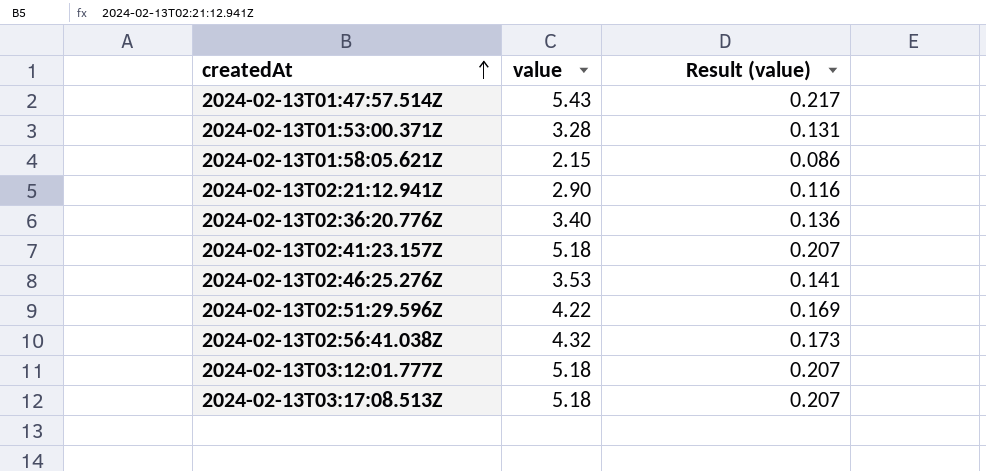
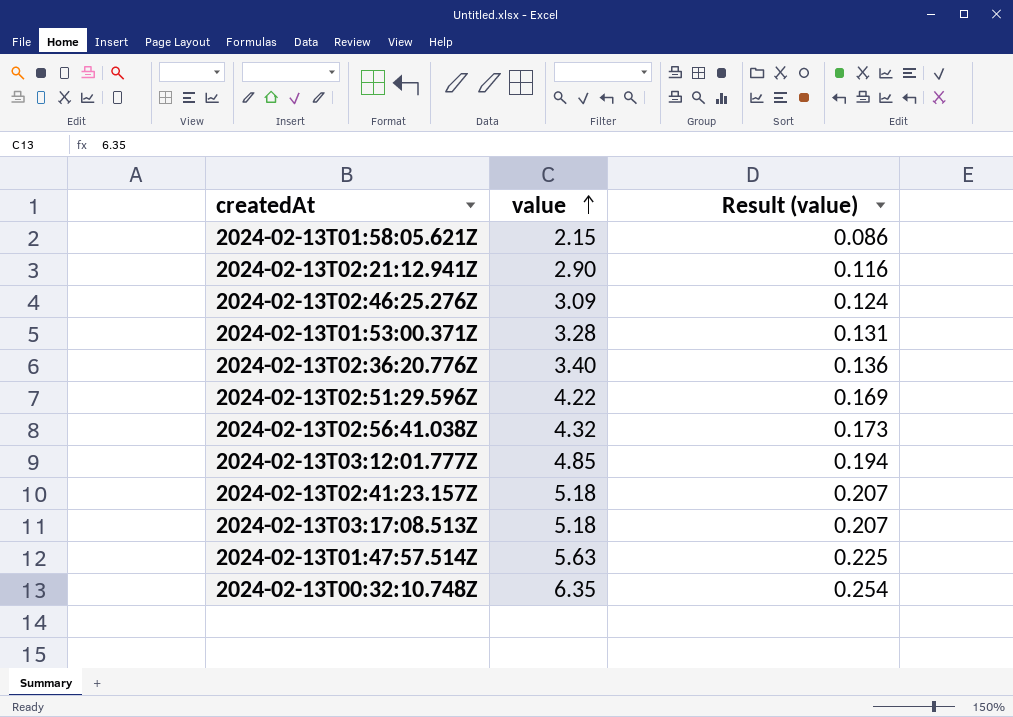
row order: createdAt ascending -> value ascending
2024-02-13T02:46:25.276Z | value: 3.53 -> 3.09
2024-02-13T02:46:25.276Z | Result (value): 0.141 -> 0.124
2024-02-13T03:12:01.777Z | value: 5.18 -> 4.85
2024-02-13T03:12:01.777Z | Result (value): 0.207 -> 0.194
2024-02-13T01:47:57.514Z | value: 5.43 -> 5.63
2024-02-13T01:47:57.514Z | Result (value): 0.217 -> 0.225
row 2024-02-13T00:32:10.748Z: none -> 6.35 | 0.254

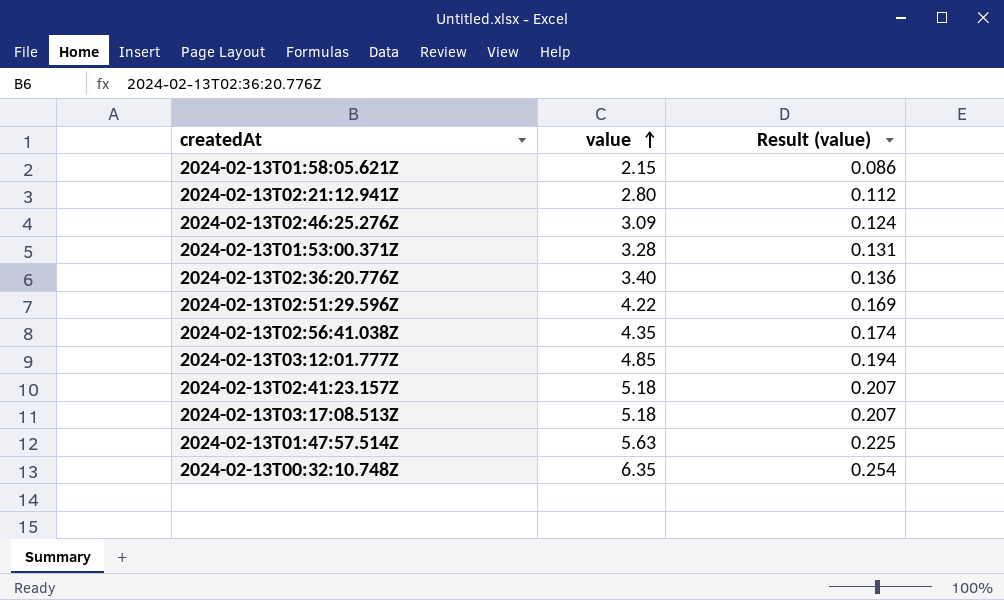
2024-02-13T02:21:12.941Z | value: 2.90 -> 2.80
2024-02-13T02:21:12.941Z | Result (value): 0.116 -> 0.112
2024-02-13T02:56:41.038Z | value: 4.32 -> 4.35
2024-02-13T02:56:41.038Z | Result (value): 0.173 -> 0.174

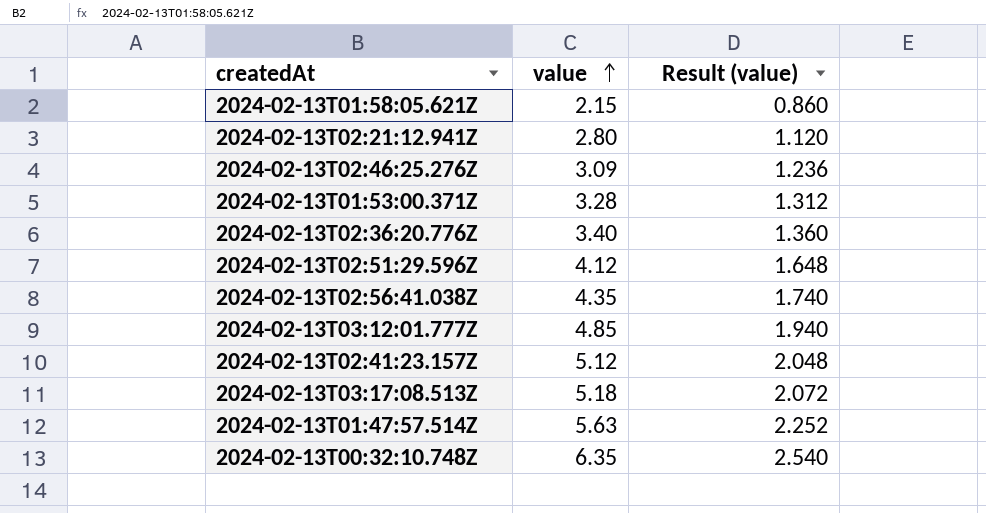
column Result (value) | formula: [value] * 0.04 -> [value] * 0.4
2024-02-13T02:51:29.596Z | value: 4.22 -> 4.12
2024-02-13T02:41:23.157Z | value: 5.18 -> 5.12

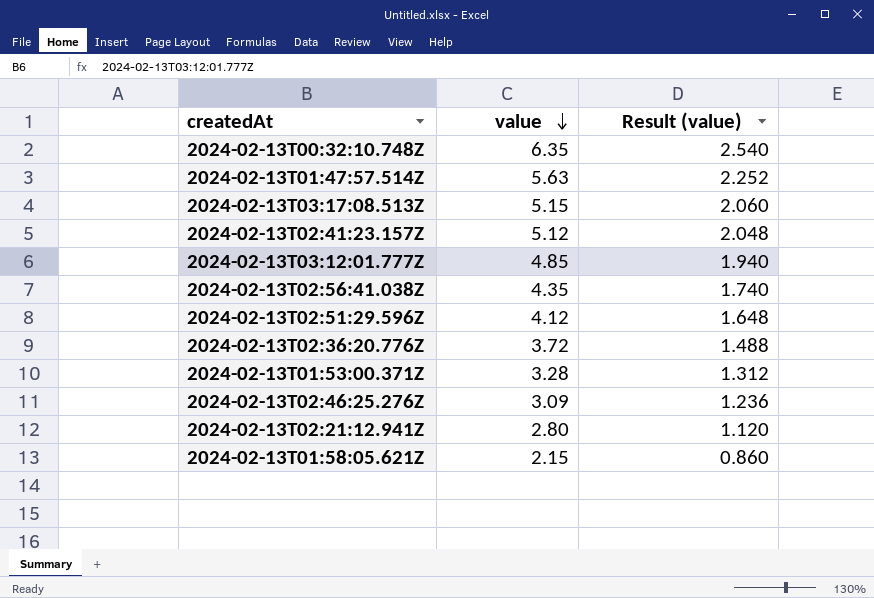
row order: value ascending -> value descending
2024-02-13T03:17:08.513Z | value: 5.18 -> 5.15
2024-02-13T03:17:08.513Z | Result (value): 2.072 -> 2.060
2024-02-13T02:36:20.776Z | value: 3.40 -> 3.72
2024-02-13T02:36:20.776Z | Result (value): 1.360 -> 1.488

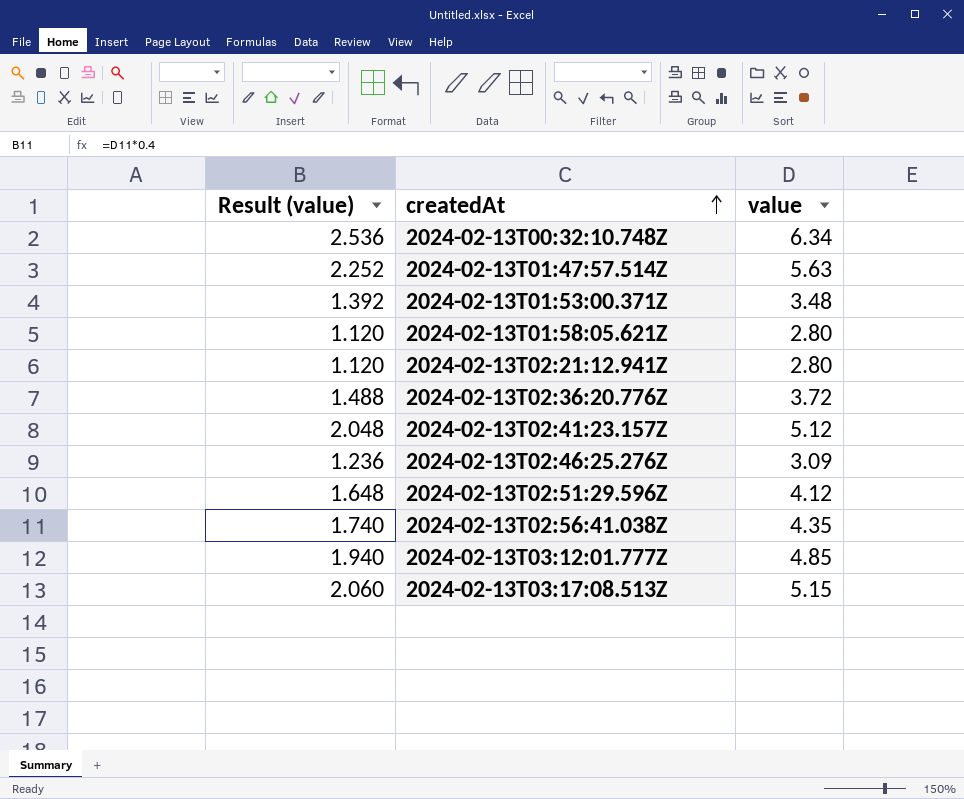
row order: value descending -> createdAt ascending
column Result (value) | position: 3 -> 1
2024-02-13T00:32:10.748Z | Result (value): 2.540 -> 2.536
2024-02-13T00:32:10.748Z | value: 6.35 -> 6.34
2024-02-13T01:53:00.371Z | Result (value): 1.312 -> 1.392
2024-02-13T01:53:00.371Z | value: 3.28 -> 3.48
2024-02-13T01:58:05.621Z | Result (value): 0.860 -> 1.120
2024-02-13T01:58:05.621Z | value: 2.15 -> 2.80

